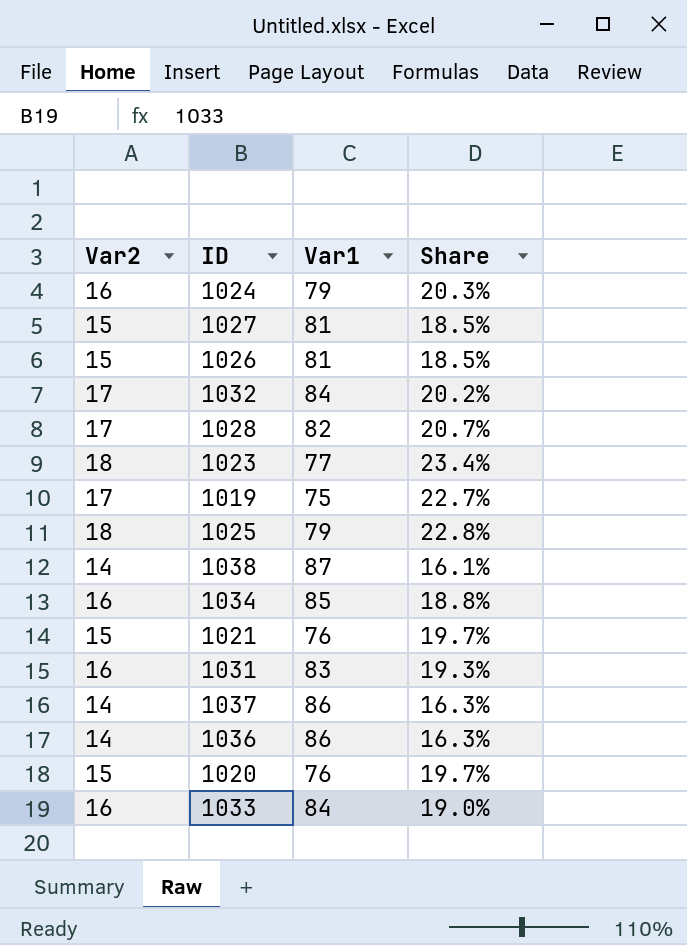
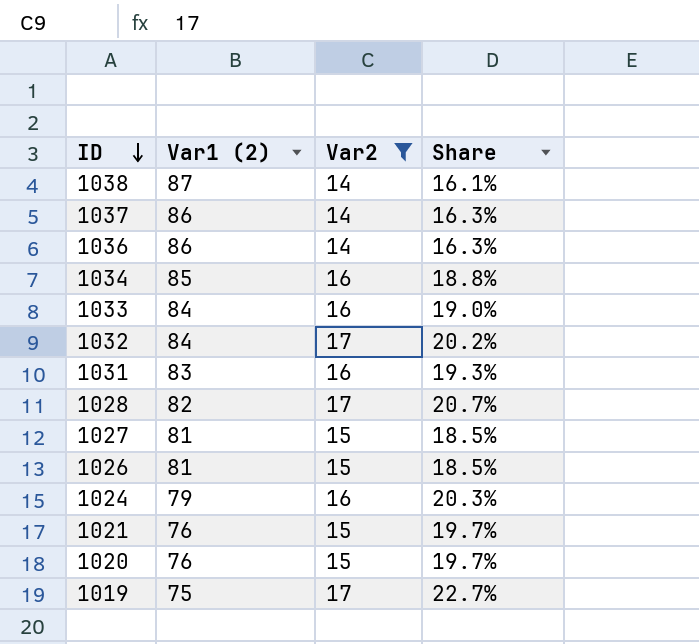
filter: none -> Var2 != 18
row order: none -> ID descending
column name: Var1 -> Var1 (2)
column Var2 | position: 1 -> 3

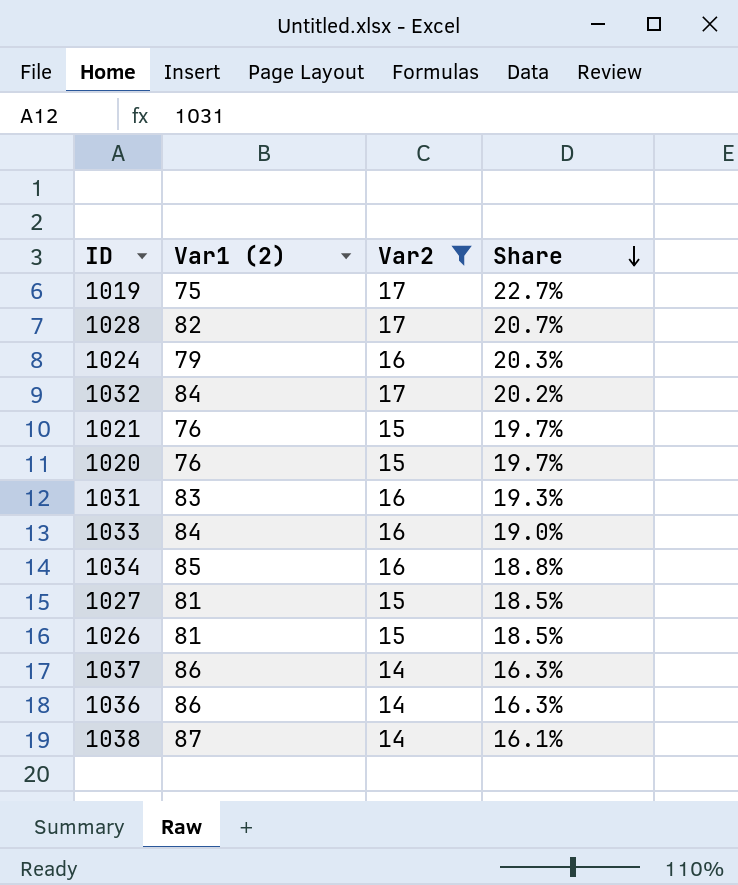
row order: ID descending -> Share descending

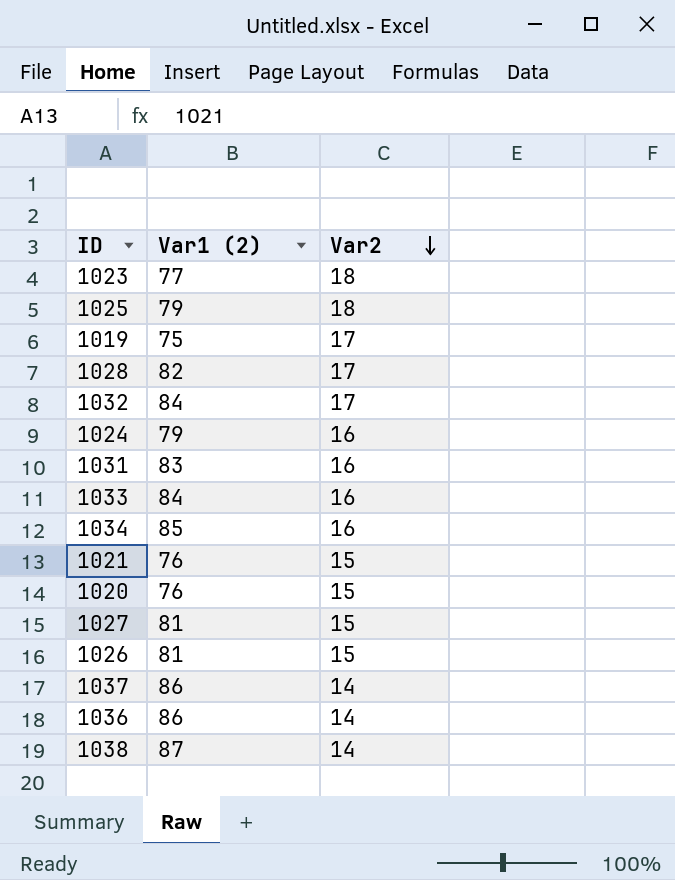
filter: Var2 != 18 -> none
row order: Share descending -> Var2 descending
column Share | formula: [Var2] / [Var1 (2)] -> none

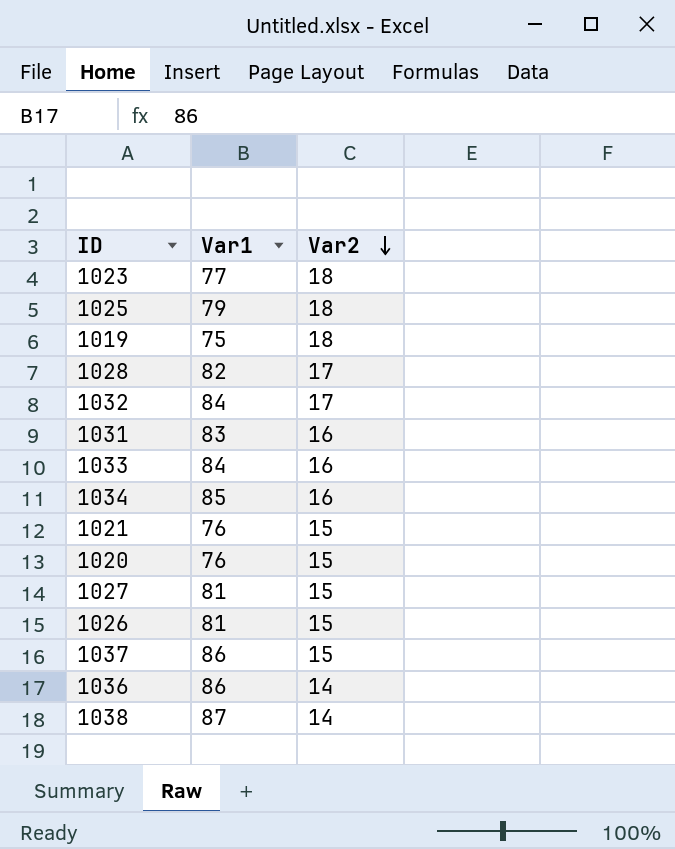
column name: Var1 (2) -> Var1
row 1024: 79 | 16 -> none
1019 | Var2: 17 -> 18
1037 | Var2: 14 -> 15

